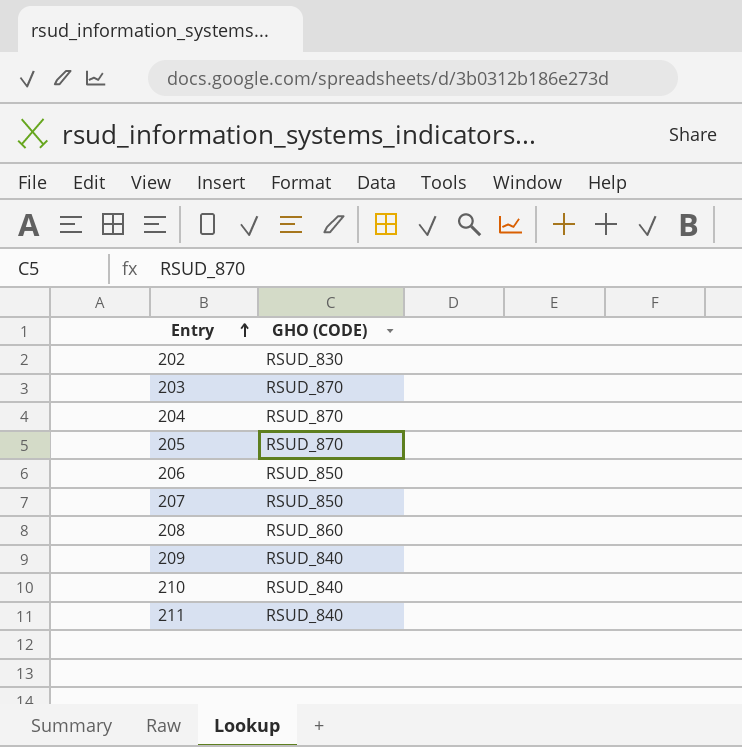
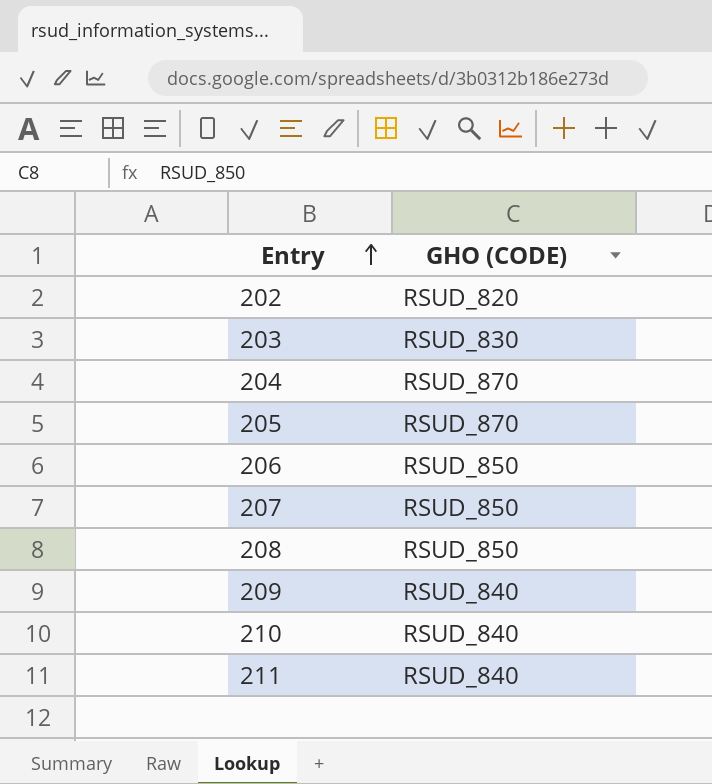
202 | GHO (CODE): RSUD_830 -> RSUD_820
203 | GHO (CODE): RSUD_870 -> RSUD_830
208 | GHO (CODE): RSUD_860 -> RSUD_850

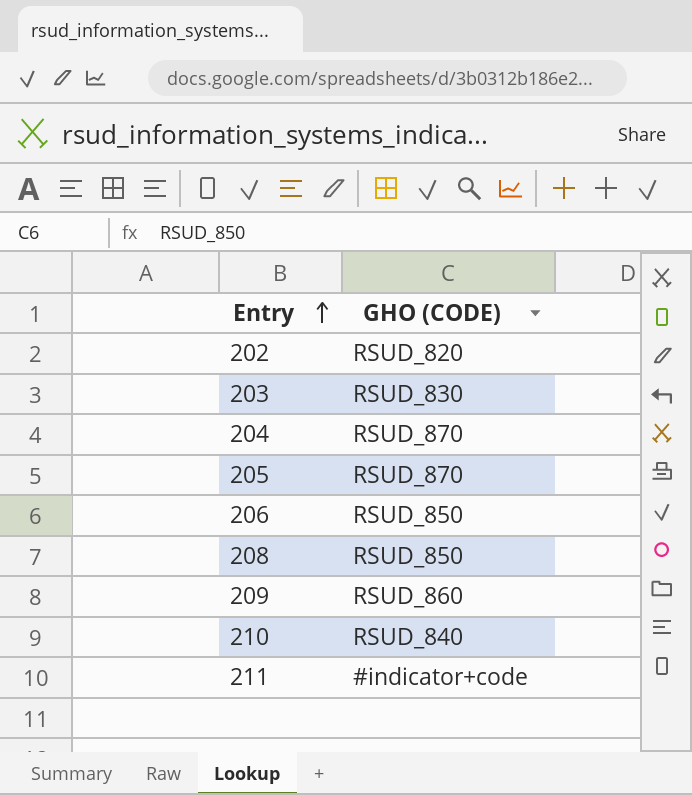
row 207: RSUD_850 -> none
209 | GHO (CODE): RSUD_840 -> RSUD_860
211 | GHO (CODE): RSUD_840 -> #indicator+code

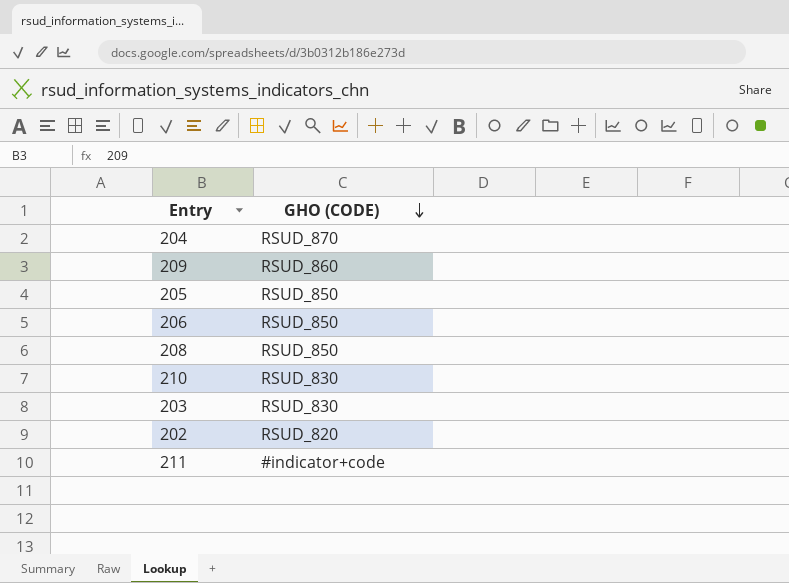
row order: Entry ascending -> GHO (CODE) descending
205 | GHO (CODE): RSUD_870 -> RSUD_850
210 | GHO (CODE): RSUD_840 -> RSUD_830

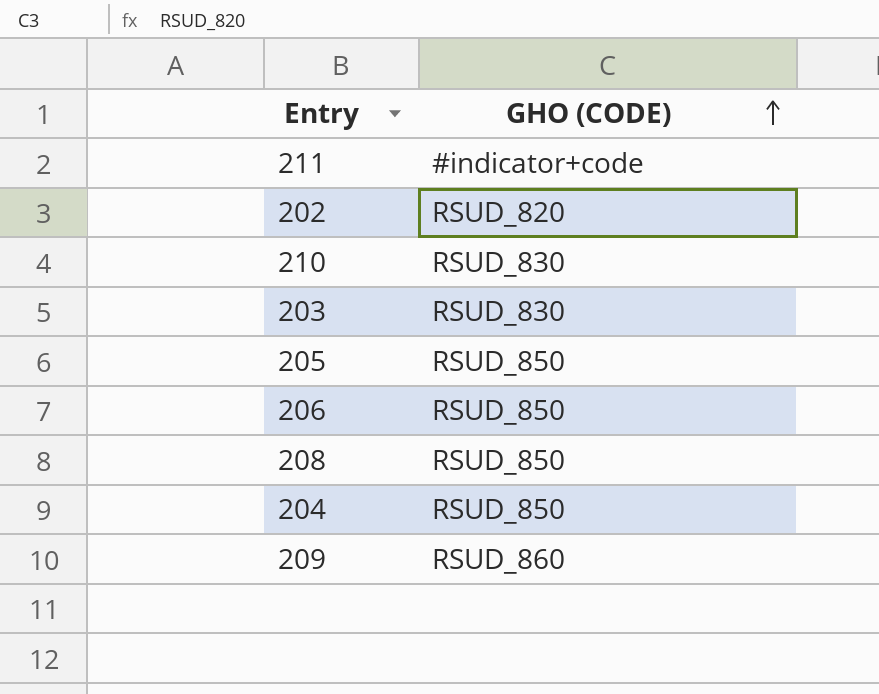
row order: GHO (CODE) descending -> GHO (CODE) ascending
204 | GHO (CODE): RSUD_870 -> RSUD_850

